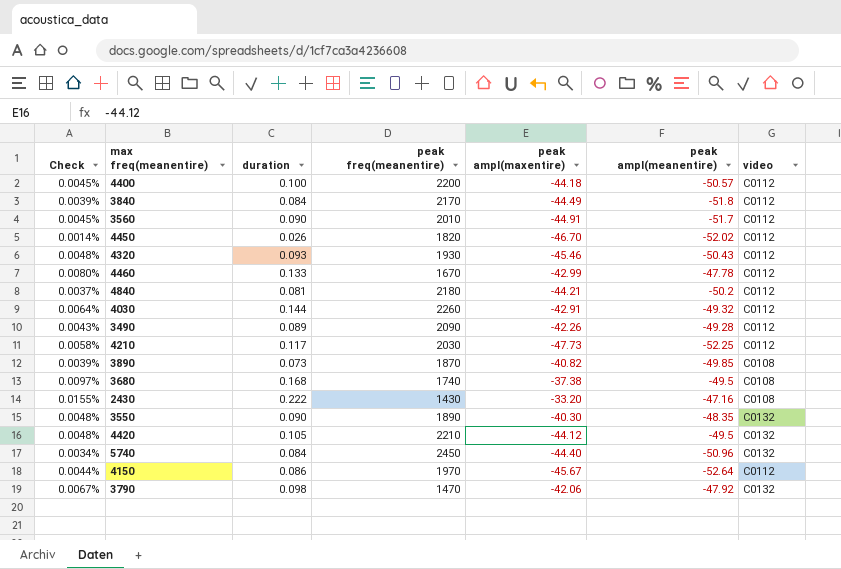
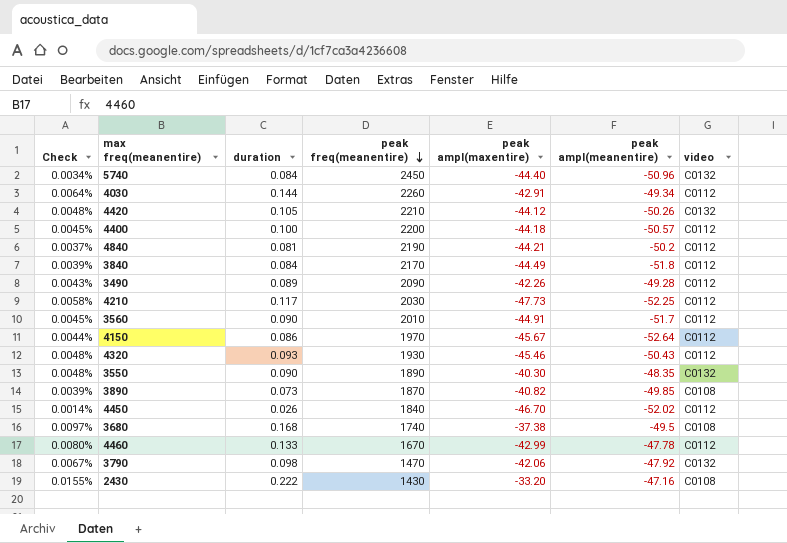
row order: none -> peak freq(meanentire) descending
4030 | peak ampl(meanentire): -49.32 -> -49.34
4420 | peak ampl(meanentire): -49.5 -> -50.26
4840 | peak freq(meanentire): 2180 -> 2190
4450 | peak freq(meanentire): 1820 -> 1840

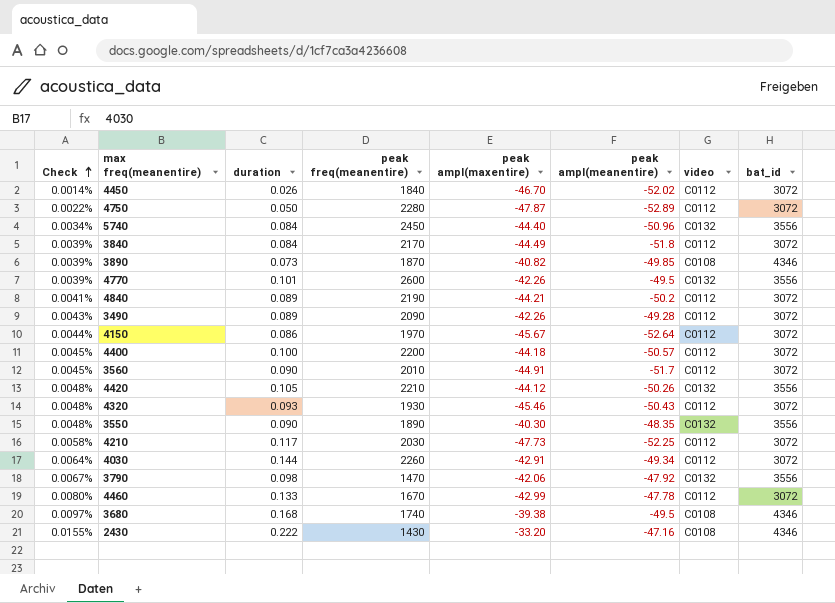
row order: peak freq(meanentire) descending -> Check ascending
column bat_id | position: none -> 8
row 4750: none -> 0.0022% | 0.050 | 2280 | -47.87 | -52.89 | C0112 | 3072
row 4770: none -> 0.0039% | 0.101 | 2600 | -42.26 | -49.5 | C0132 | 3556
4840 | Check: 0.0037% -> 0.0041%
4840 | duration: 0.081 -> 0.089
3680 | peak ampl(maxentire): -37.38 -> -39.38

